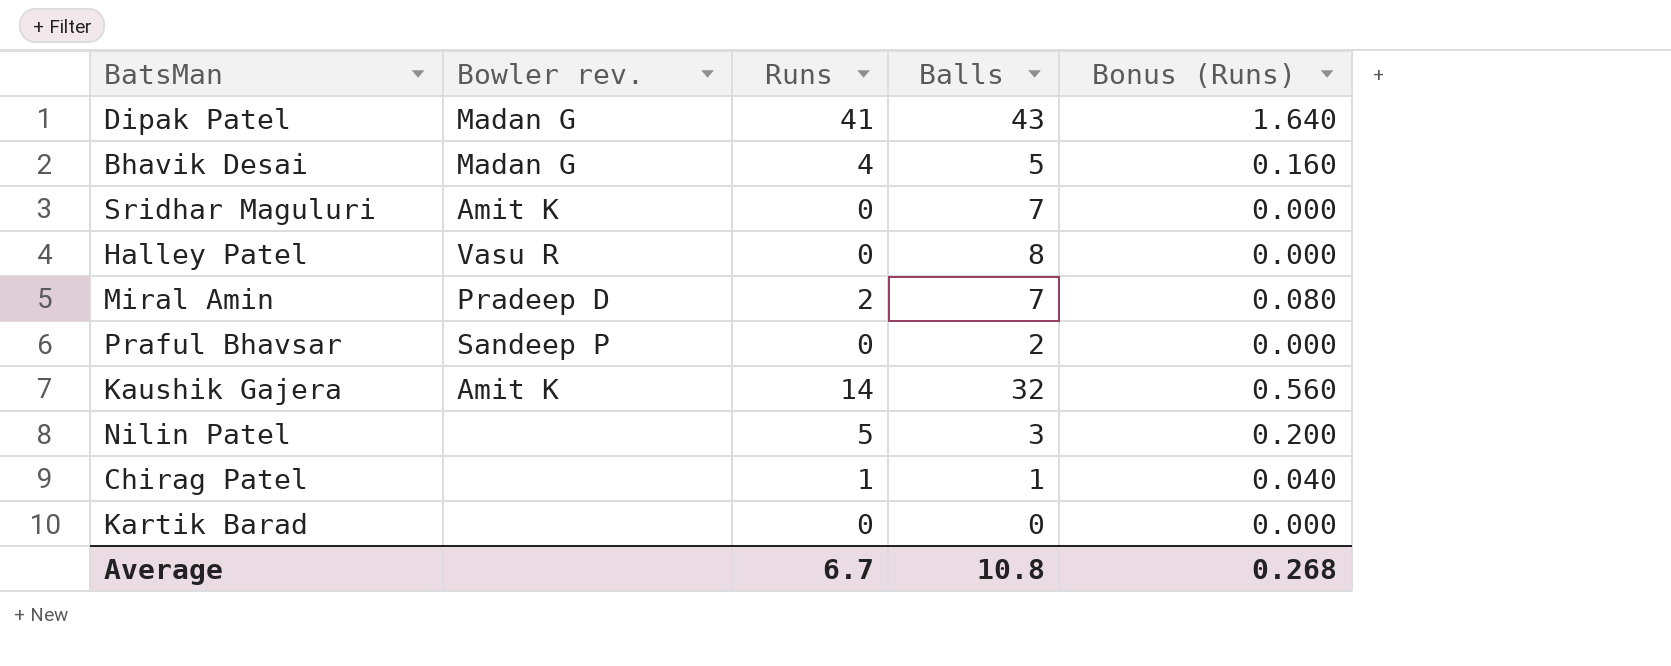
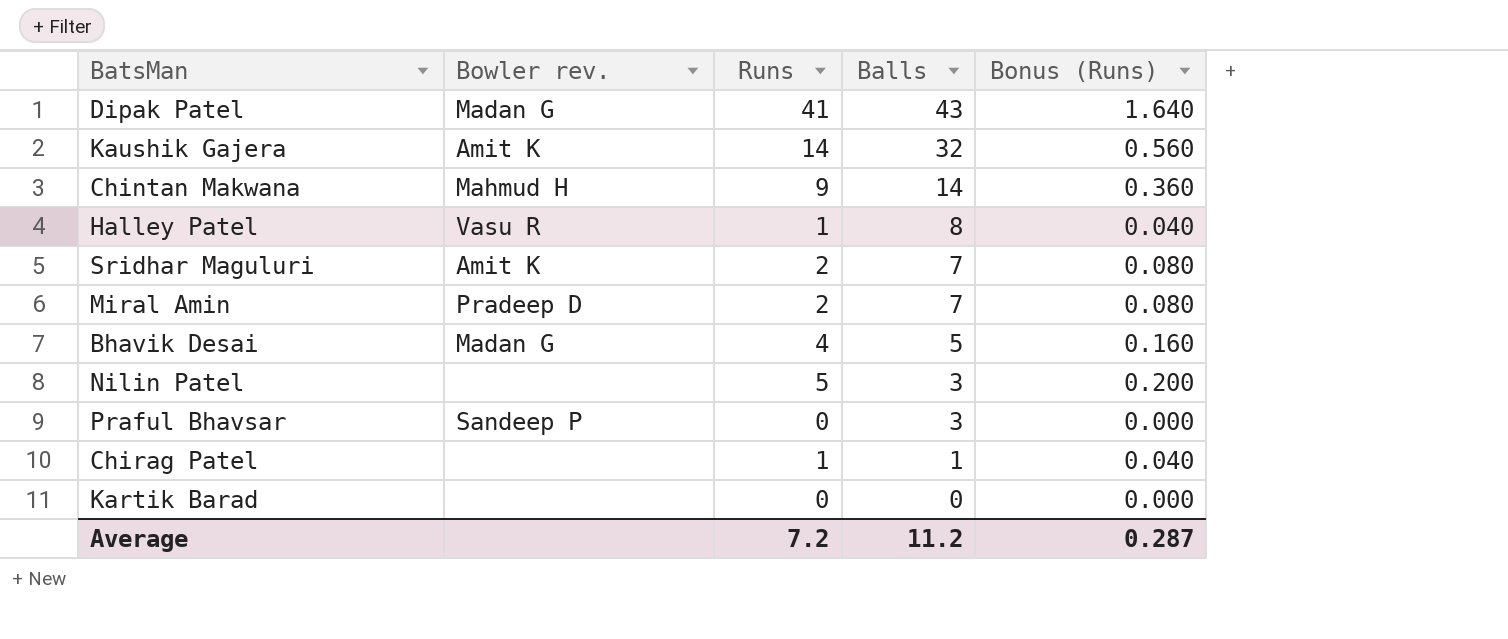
row order: none -> Balls descending
row Chintan Makwana: none -> Mahmud H | 9 | 14 | 0.360
Halley Patel | Runs: 0 -> 1
Halley Patel | Bonus (Runs): 0.000 -> 0.040
Sridhar Maguluri | Runs: 0 -> 2
Sridhar Maguluri | Bonus (Runs): 0.000 -> 0.080
Praful Bhavsar | Balls: 2 -> 3
Average | Runs: 6.7 -> 7.2
Average | Balls: 10.8 -> 11.2
Average | Bonus (Runs): 0.268 -> 0.287

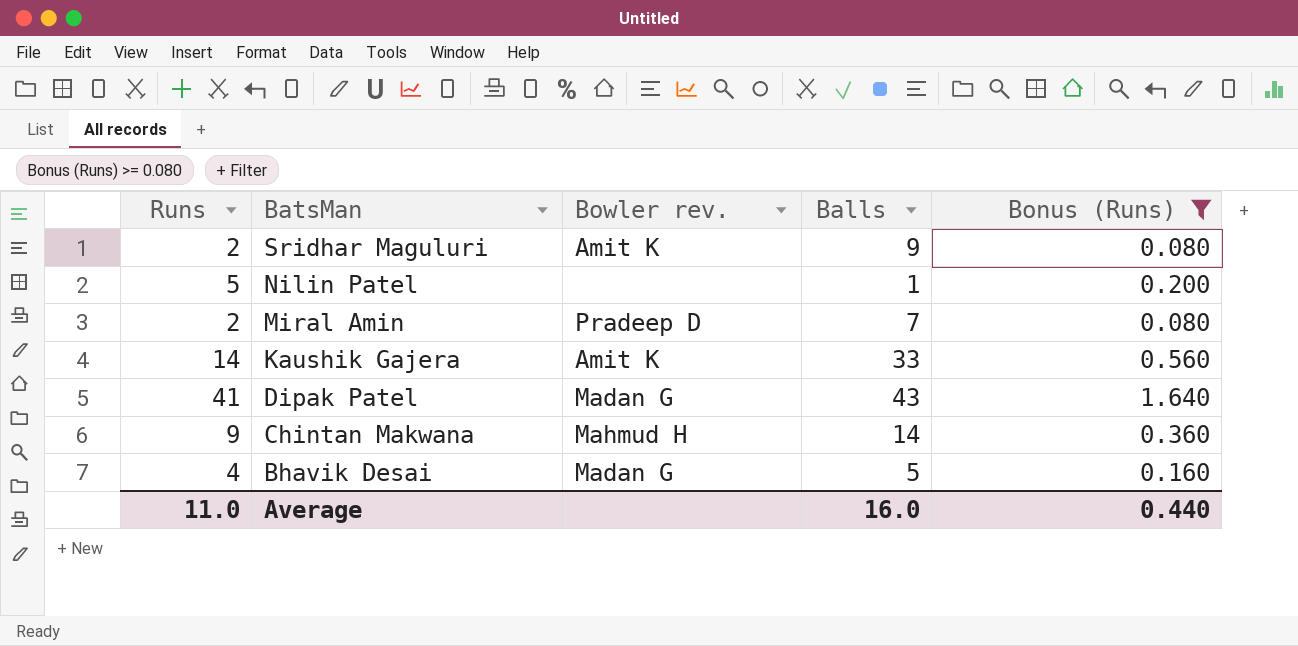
filter: none -> Bonus (Runs) >= 0.080
row order: Balls descending -> BatsMan descending
column Runs | position: 3 -> 1
Sridhar Maguluri | Balls: 7 -> 9
Nilin Patel | Balls: 3 -> 1
Kaushik Gajera | Balls: 32 -> 33
Average | Runs: 7.2 -> 11.0
Average | Balls: 11.2 -> 16.0
Average | Bonus (Runs): 0.287 -> 0.440

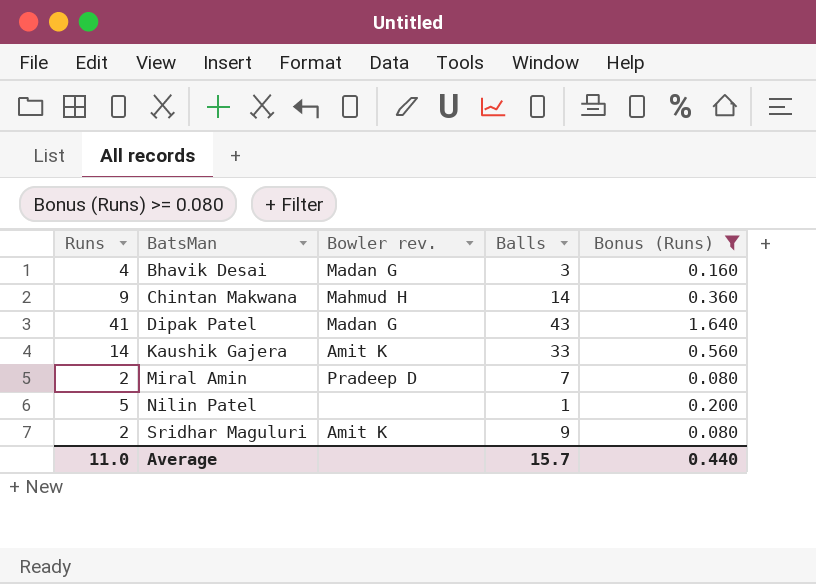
row order: BatsMan descending -> BatsMan ascending
Bhavik Desai | Balls: 5 -> 3
Average | Balls: 16.0 -> 15.7

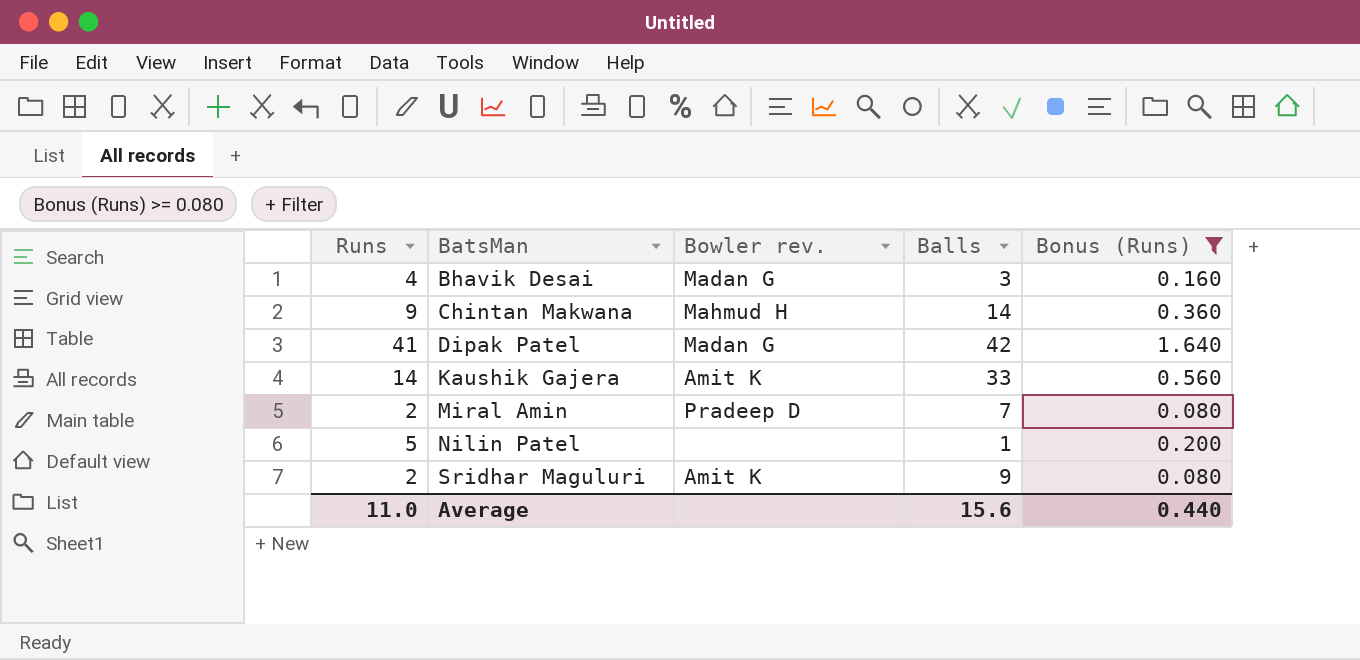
Dipak Patel | Balls: 43 -> 42
Average | Balls: 15.7 -> 15.6

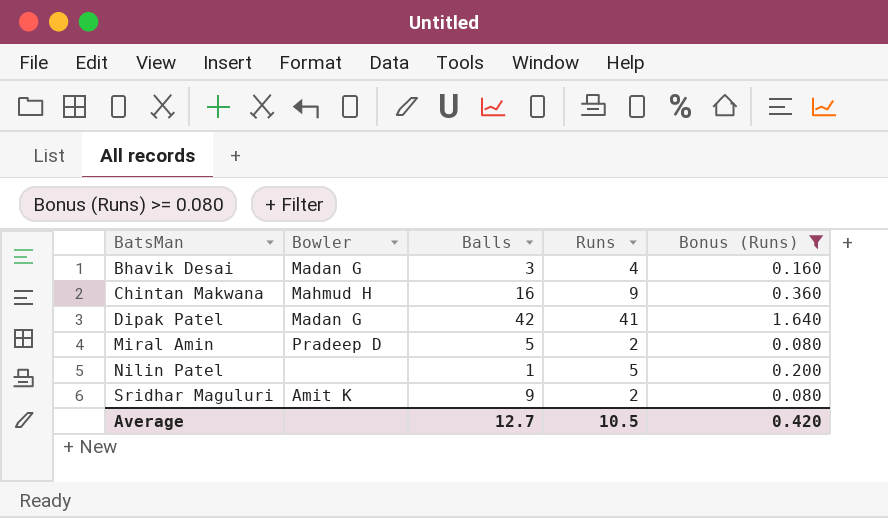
column name: Bowler rev. -> Bowler
column Runs | position: 1 -> 4
row Kaushik Gajera: 14 | Amit K | 33 | 0.560 -> none
Chintan Makwana | Balls: 14 -> 16
Miral Amin | Balls: 7 -> 5
Average | Balls: 15.6 -> 12.7
Average | Runs: 11.0 -> 10.5
Average | Bonus (Runs): 0.440 -> 0.420

